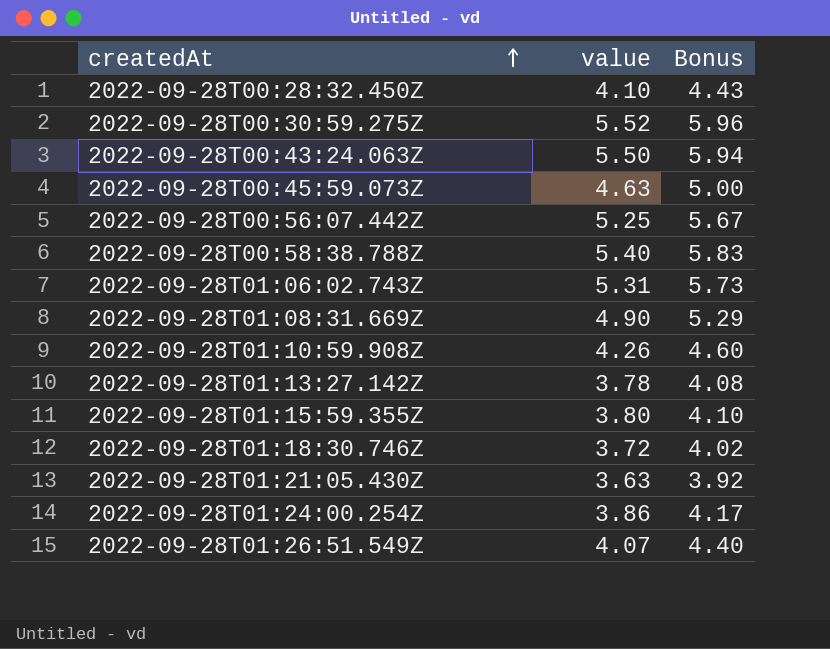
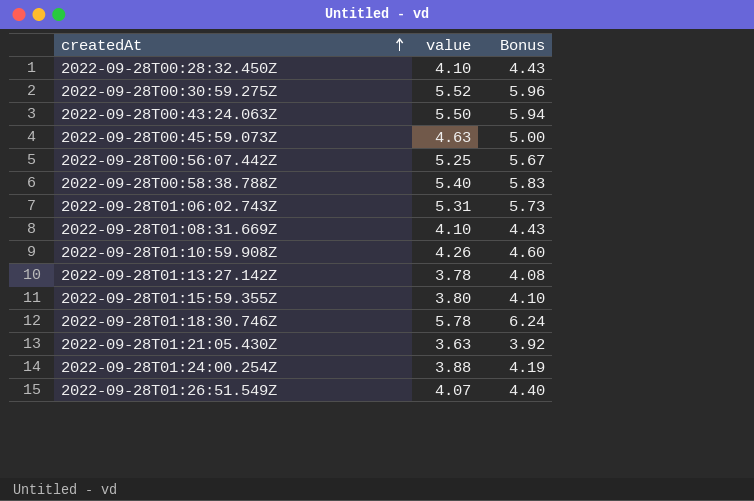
2022-09-28T01:08:31.669Z | value: 4.90 -> 4.10
2022-09-28T01:08:31.669Z | Bonus: 5.29 -> 4.43
2022-09-28T01:18:30.746Z | value: 3.72 -> 5.78
2022-09-28T01:18:30.746Z | Bonus: 4.02 -> 6.24
2022-09-28T01:24:00.254Z | value: 3.86 -> 3.88
2022-09-28T01:24:00.254Z | Bonus: 4.17 -> 4.19

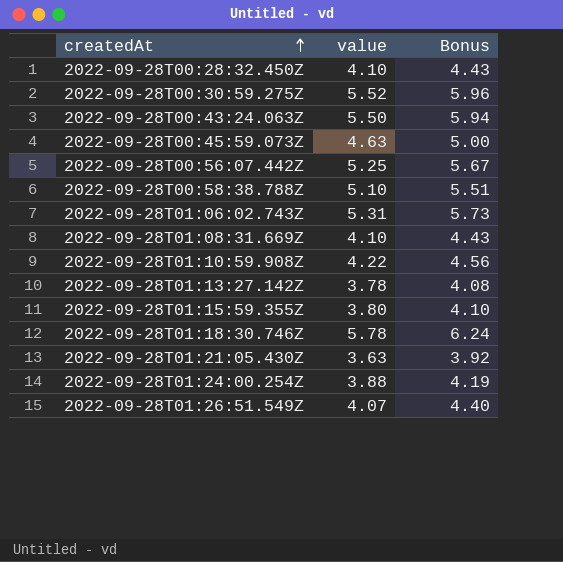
2022-09-28T00:58:38.788Z | value: 5.40 -> 5.10
2022-09-28T00:58:38.788Z | Bonus: 5.83 -> 5.51
2022-09-28T01:10:59.908Z | value: 4.26 -> 4.22
2022-09-28T01:10:59.908Z | Bonus: 4.60 -> 4.56

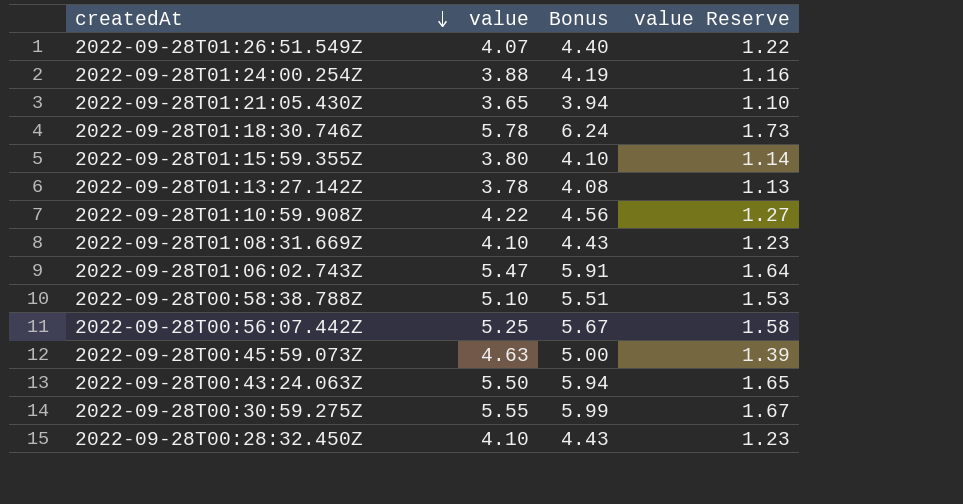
row order: createdAt ascending -> createdAt descending
column value Reserve | formula: none -> [value] * 0.3
2022-09-28T01:21:05.430Z | value: 3.63 -> 3.65
2022-09-28T01:21:05.430Z | Bonus: 3.92 -> 3.94
2022-09-28T01:06:02.743Z | value: 5.31 -> 5.47
2022-09-28T01:06:02.743Z | Bonus: 5.73 -> 5.91
2022-09-28T00:30:59.275Z | value: 5.52 -> 5.55
2022-09-28T00:30:59.275Z | Bonus: 5.96 -> 5.99

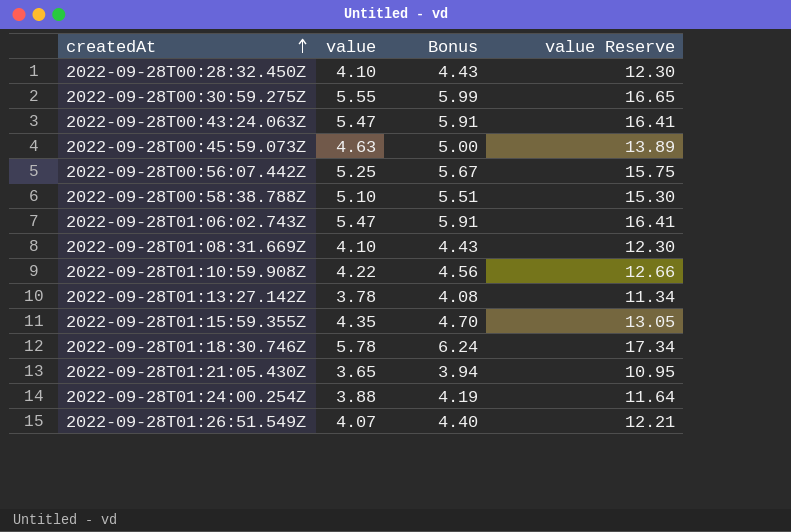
row order: createdAt descending -> createdAt ascending
column value Reserve | formula: [value] * 0.3 -> [value] * 3
2022-09-28T00:43:24.063Z | value: 5.50 -> 5.47
2022-09-28T00:43:24.063Z | Bonus: 5.94 -> 5.91
2022-09-28T01:15:59.355Z | value: 3.80 -> 4.35
2022-09-28T01:15:59.355Z | Bonus: 4.10 -> 4.70

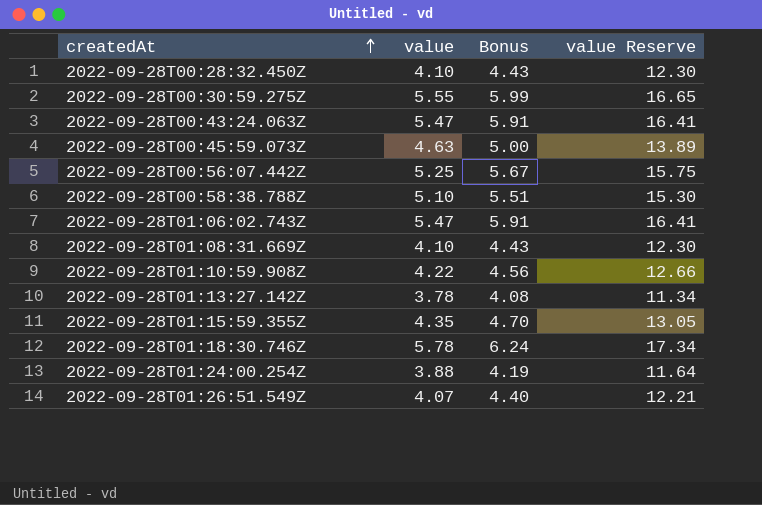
row 2022-09-28T01:21:05.430Z: 3.65 | 3.94 | 10.95 -> none

